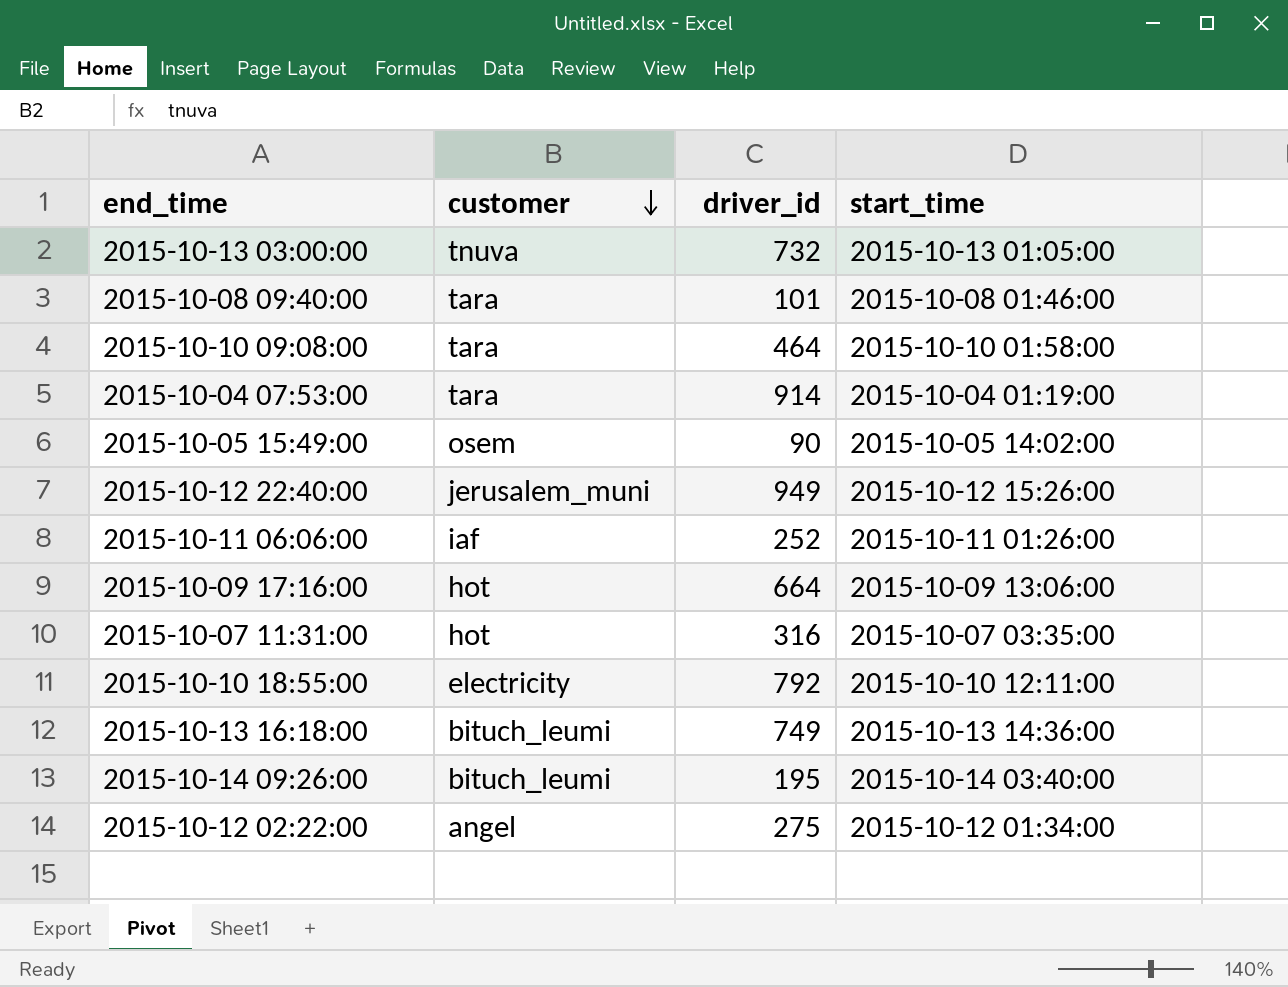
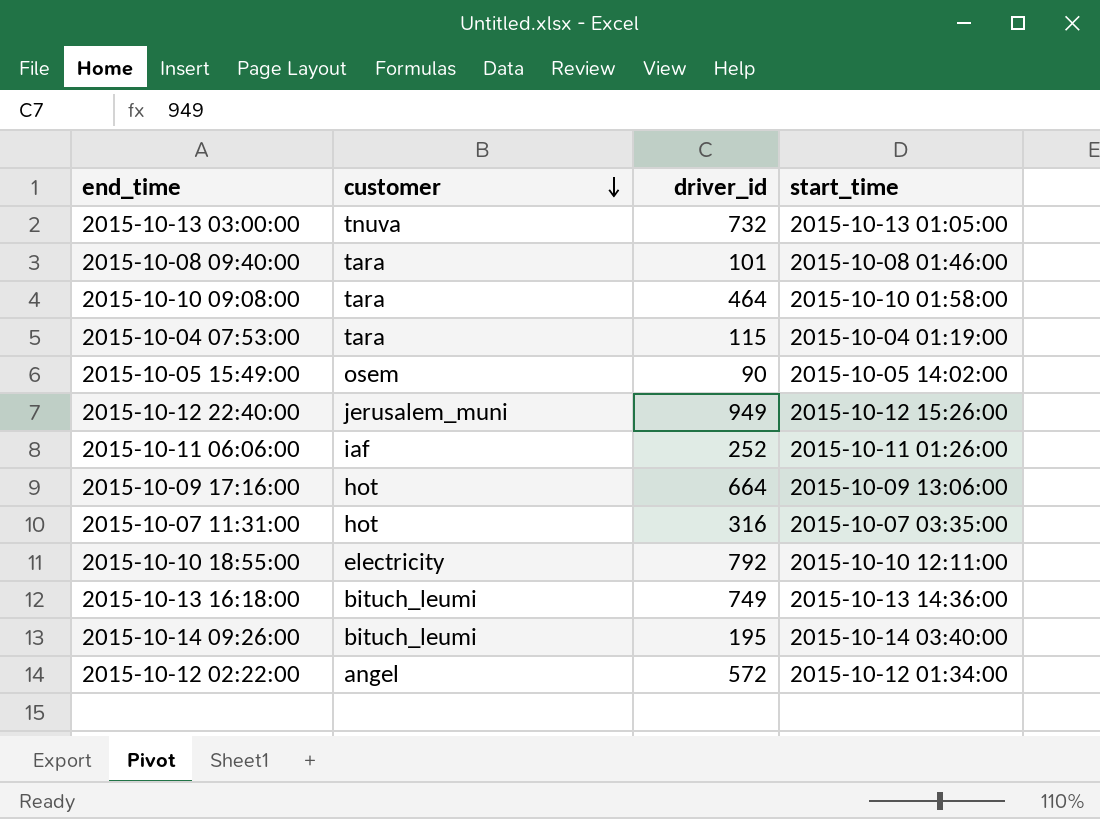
2015-10-04 07:53:00 | driver_id: 914 -> 115
2015-10-12 02:22:00 | driver_id: 275 -> 572

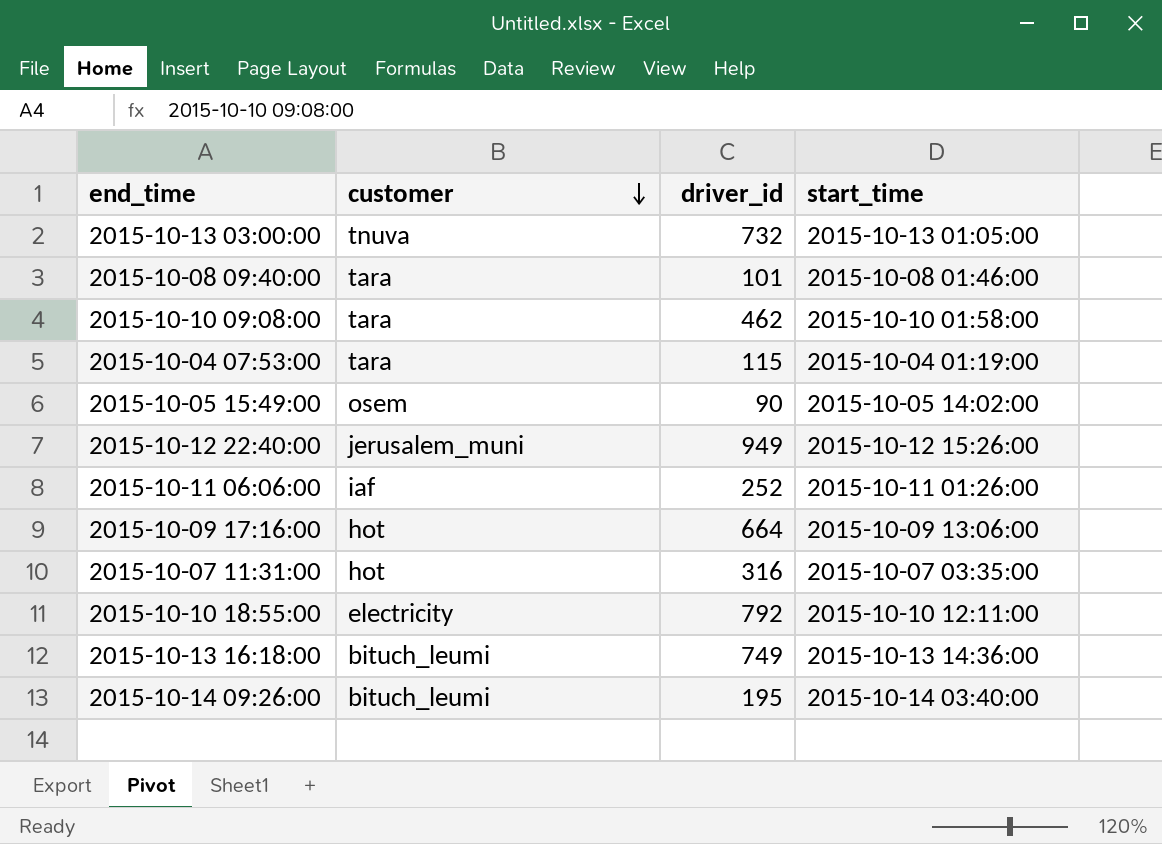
row 2015-10-12 02:22:00: angel | 572 | 2015-10-12 01:34:00 -> none
2015-10-10 09:08:00 | driver_id: 464 -> 462

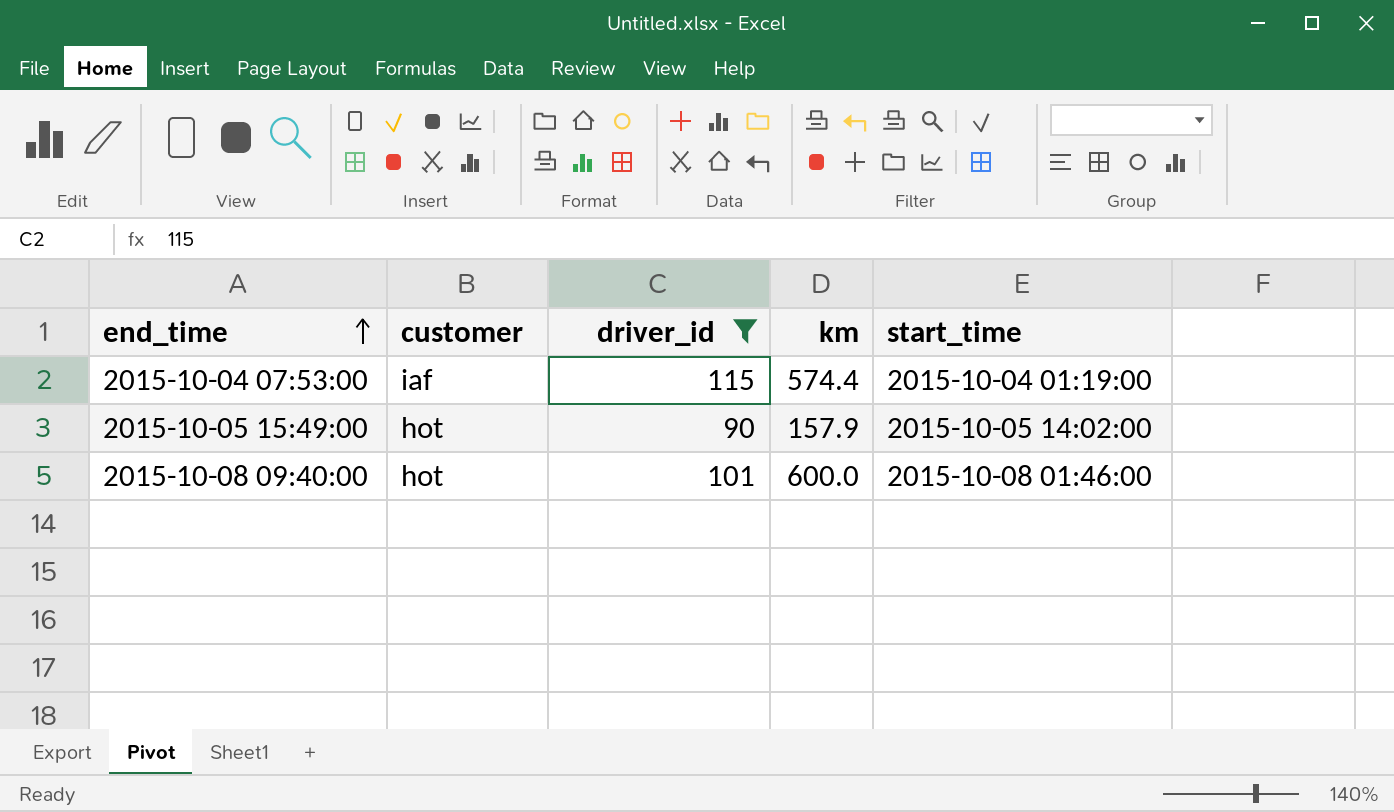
filter: none -> driver_id <= 115
row order: customer descending -> end_time ascending
column km | position: none -> 4
2015-10-04 07:53:00 | customer: tara -> iaf
2015-10-05 15:49:00 | customer: osem -> hot
2015-10-08 09:40:00 | customer: tara -> hot

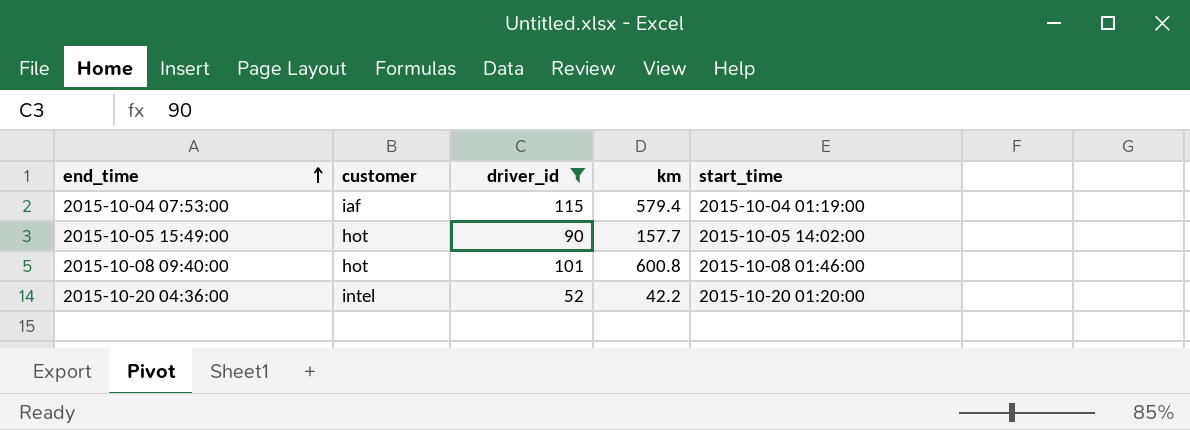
2015-10-04 07:53:00 | km: 574.4 -> 579.4
2015-10-05 15:49:00 | km: 157.9 -> 157.7
2015-10-08 09:40:00 | km: 600.0 -> 600.8
row 2015-10-20 04:36:00: none -> intel | 52 | 42.2 | 2015-10-20 01:20:00

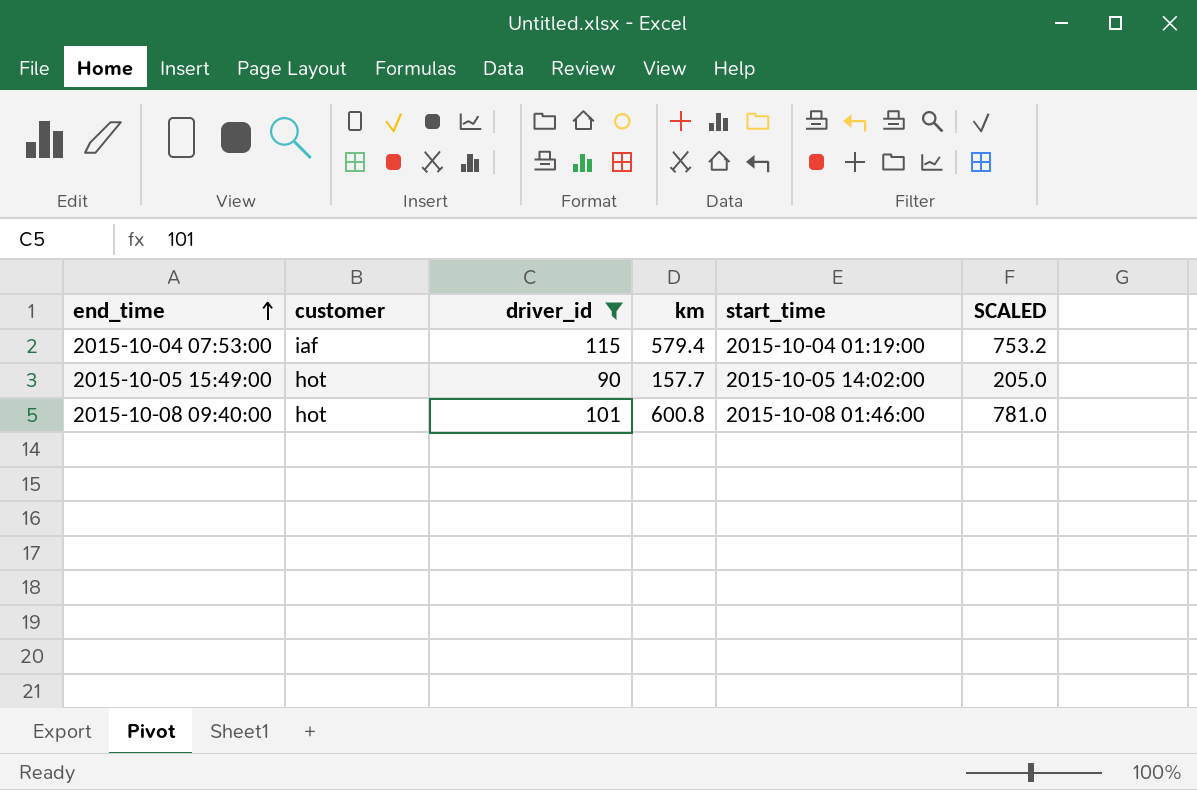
column SCALED | formula: none -> [km] * 1.3
row 2015-10-20 04:36:00: intel | 52 | 42.2 | 2015-10-20 01:20:00 -> none

